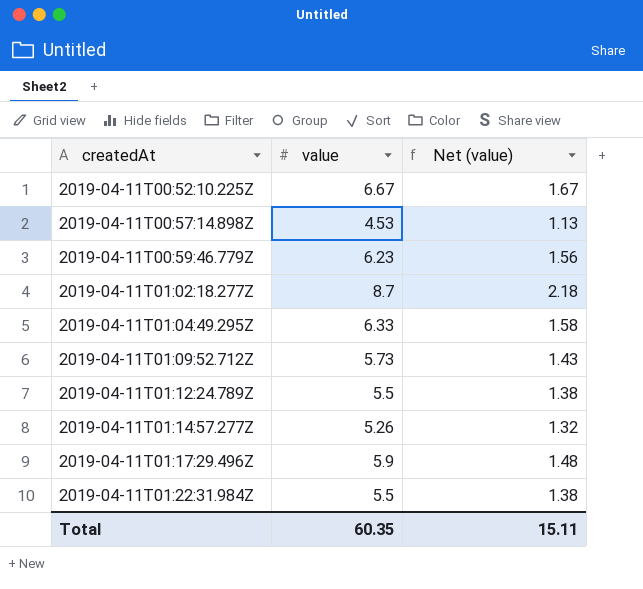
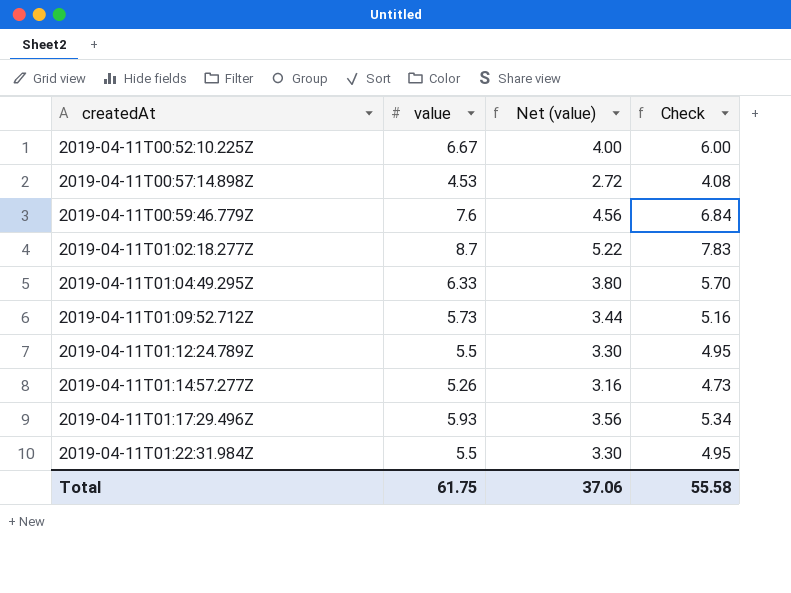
column Net (value) | formula: [value] * 0.25 -> [value] * 0.6
column Check | formula: none -> [value] * 0.9
2019-04-11T00:59:46.779Z | value: 6.23 -> 7.6
2019-04-11T01:17:29.496Z | value: 5.9 -> 5.93
Total | value: 60.35 -> 61.75
Total | Net (value): 15.11 -> 37.06

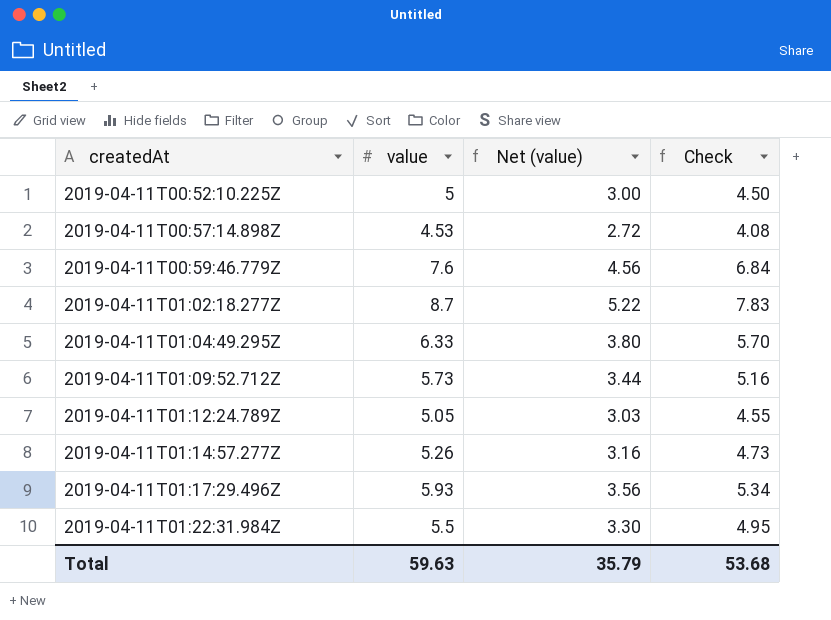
2019-04-11T00:52:10.225Z | value: 6.67 -> 5
2019-04-11T00:52:10.225Z | Net (value): 4.00 -> 3.00
2019-04-11T00:52:10.225Z | Check: 6.00 -> 4.50
2019-04-11T01:12:24.789Z | value: 5.5 -> 5.05
2019-04-11T01:12:24.789Z | Net (value): 3.30 -> 3.03
2019-04-11T01:12:24.789Z | Check: 4.95 -> 4.55
Total | value: 61.75 -> 59.63
Total | Net (value): 37.06 -> 35.79
Total | Check: 55.58 -> 53.68

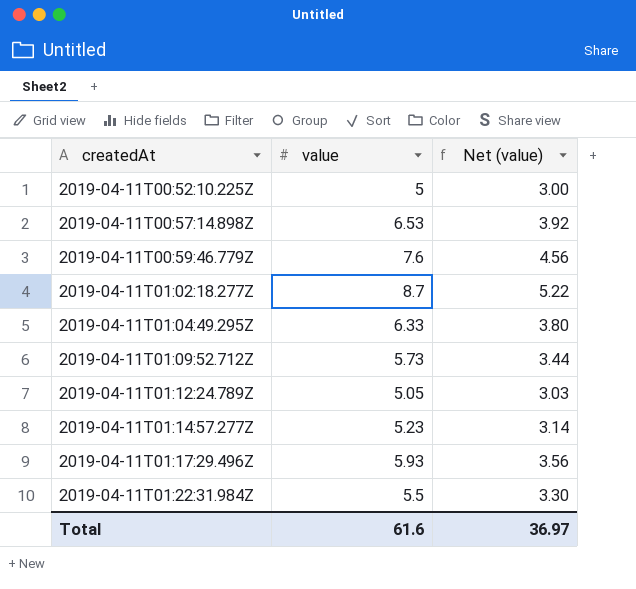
column Check | formula: [value] * 0.9 -> none
2019-04-11T00:57:14.898Z | value: 4.53 -> 6.53
2019-04-11T00:57:14.898Z | Net (value): 2.72 -> 3.92
2019-04-11T01:14:57.277Z | value: 5.26 -> 5.23
2019-04-11T01:14:57.277Z | Net (value): 3.16 -> 3.14
Total | value: 59.63 -> 61.6
Total | Net (value): 35.79 -> 36.97

